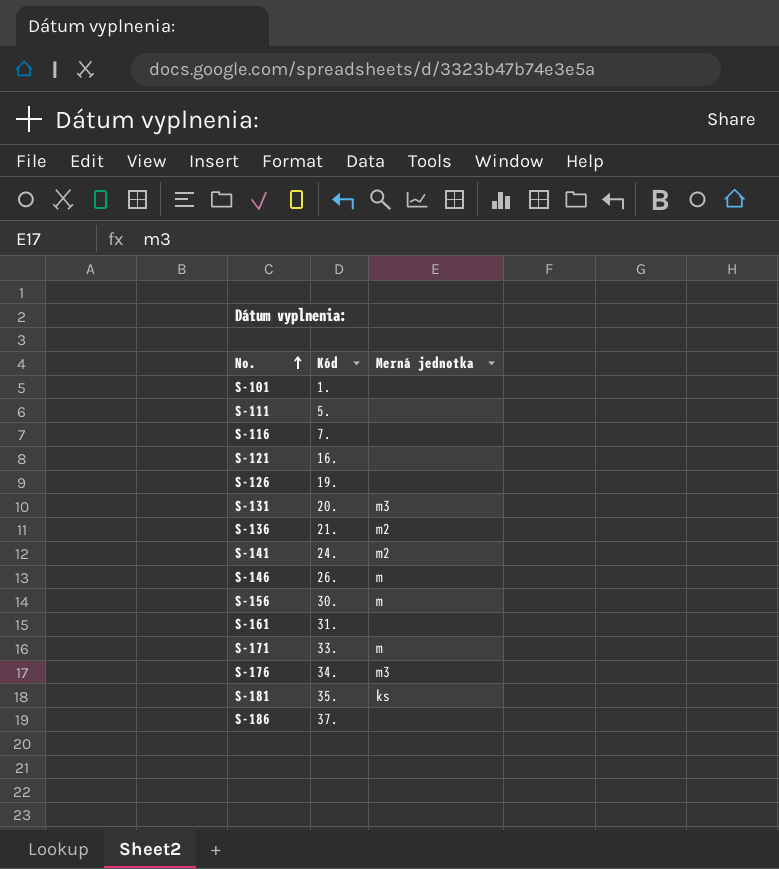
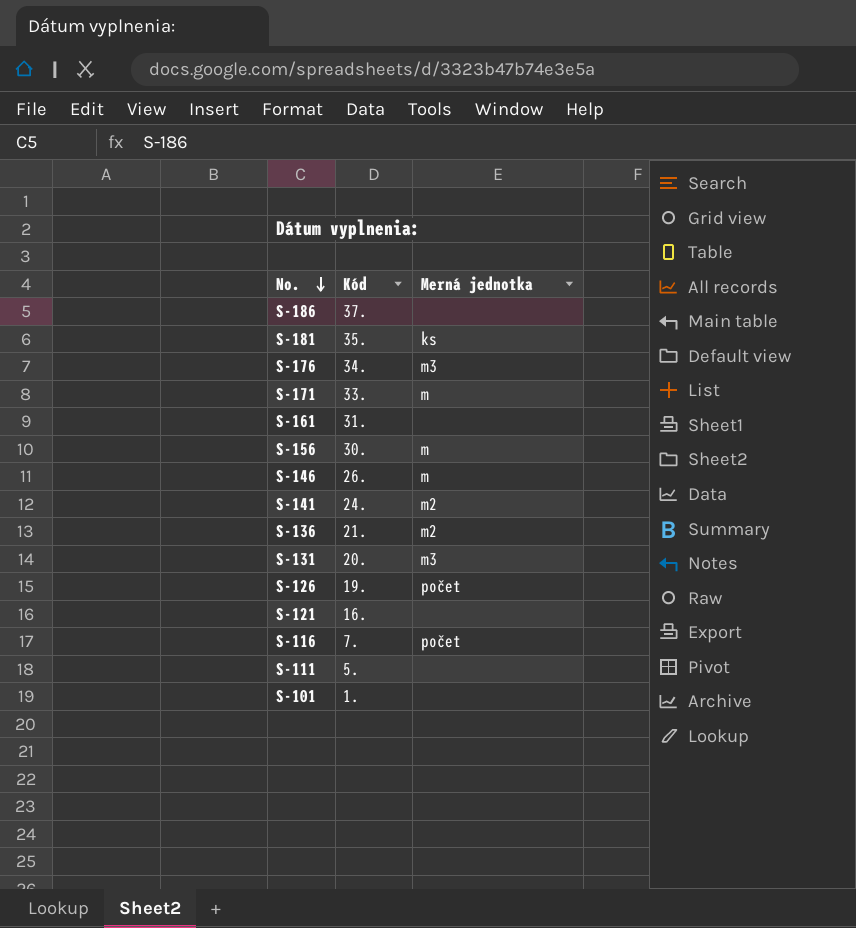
row order: No. ascending -> No. descending
S-126 | Merná jednotka: none -> počet
S-116 | Merná jednotka: none -> počet

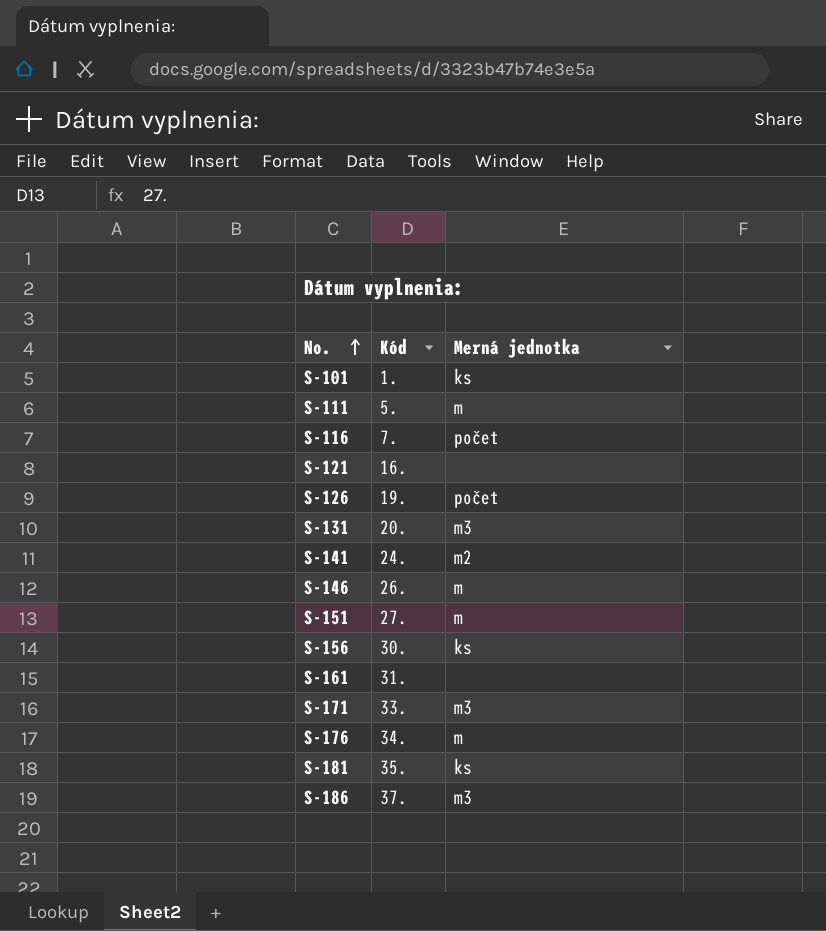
row order: No. descending -> No. ascending
row S-136: 21. | m2 -> none
S-101 | Merná jednotka: none -> ks
S-111 | Merná jednotka: none -> m
row S-151: none -> 27. | m
S-156 | Merná jednotka: m -> ks
S-171 | Merná jednotka: m -> m3
S-176 | Merná jednotka: m3 -> m
S-186 | Merná jednotka: none -> m3

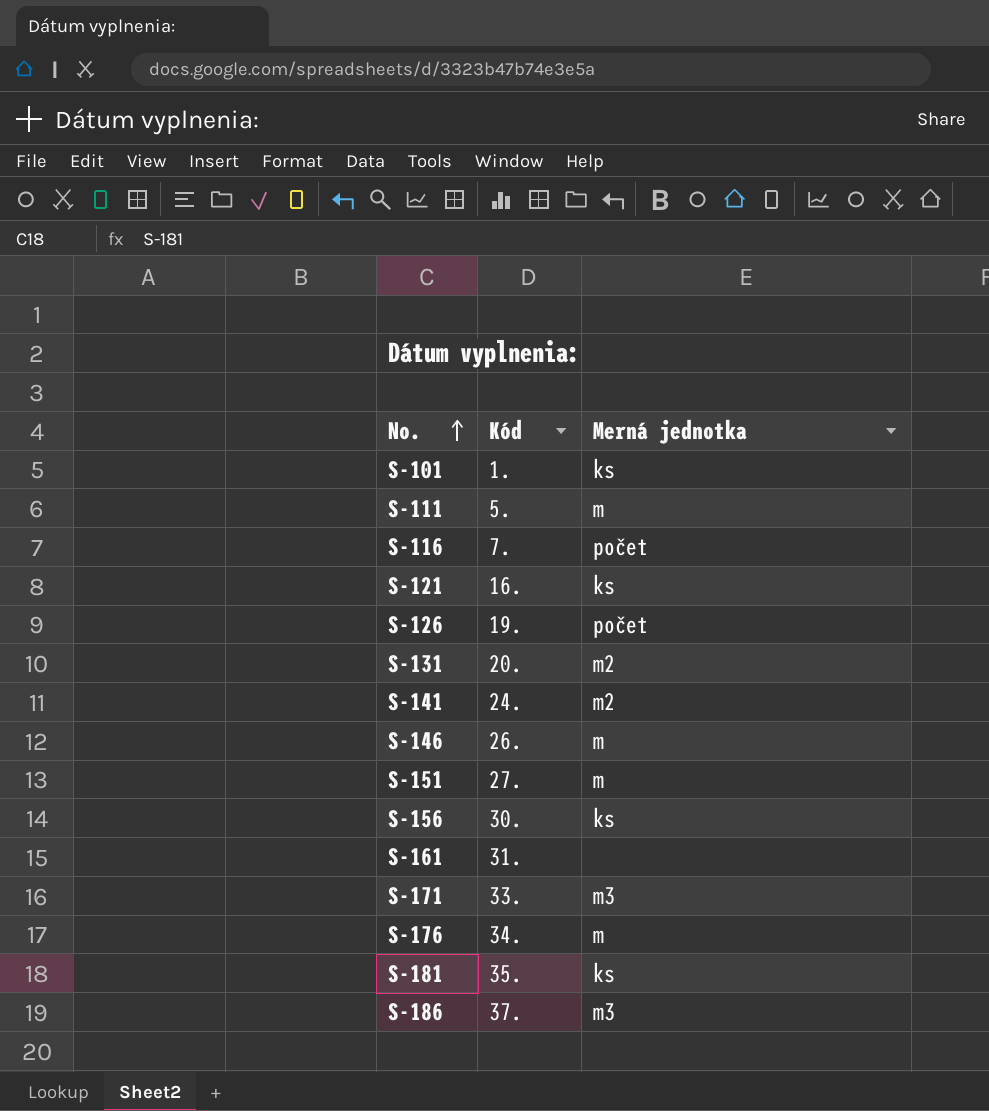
S-121 | Merná jednotka: none -> ks
S-131 | Merná jednotka: m3 -> m2

